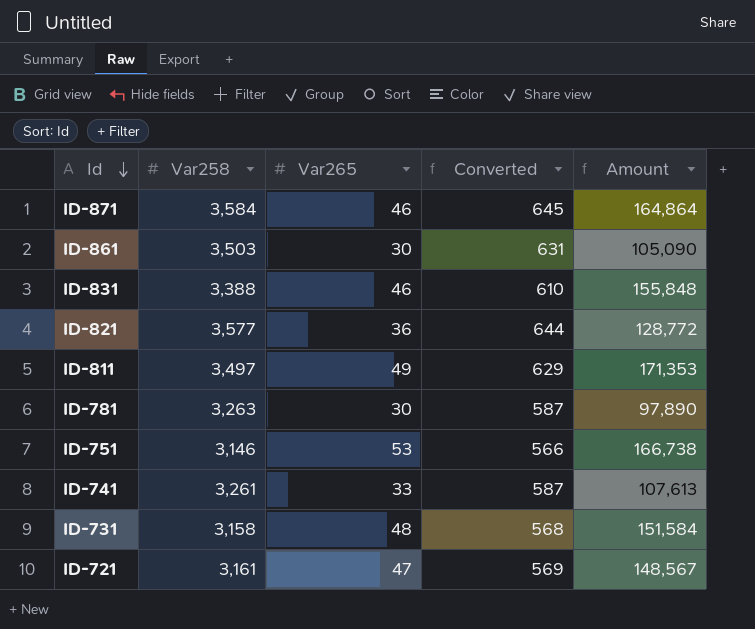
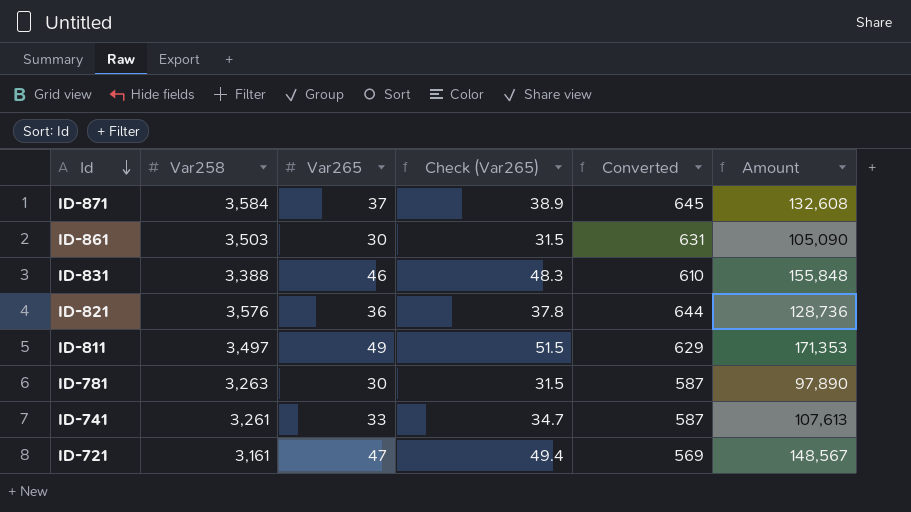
column Check (Var265) | formula: none -> [Var265] * 1.05
row ID-751: 3,146 | 53 | 566 | 166,738 -> none
row ID-731: 3,158 | 48 | 568 | 151,584 -> none
ID-871 | Var265: 46 -> 37
ID-871 | Amount: 164,864 -> 132,608
ID-821 | Var258: 3,577 -> 3,576
ID-821 | Amount: 128,772 -> 128,736

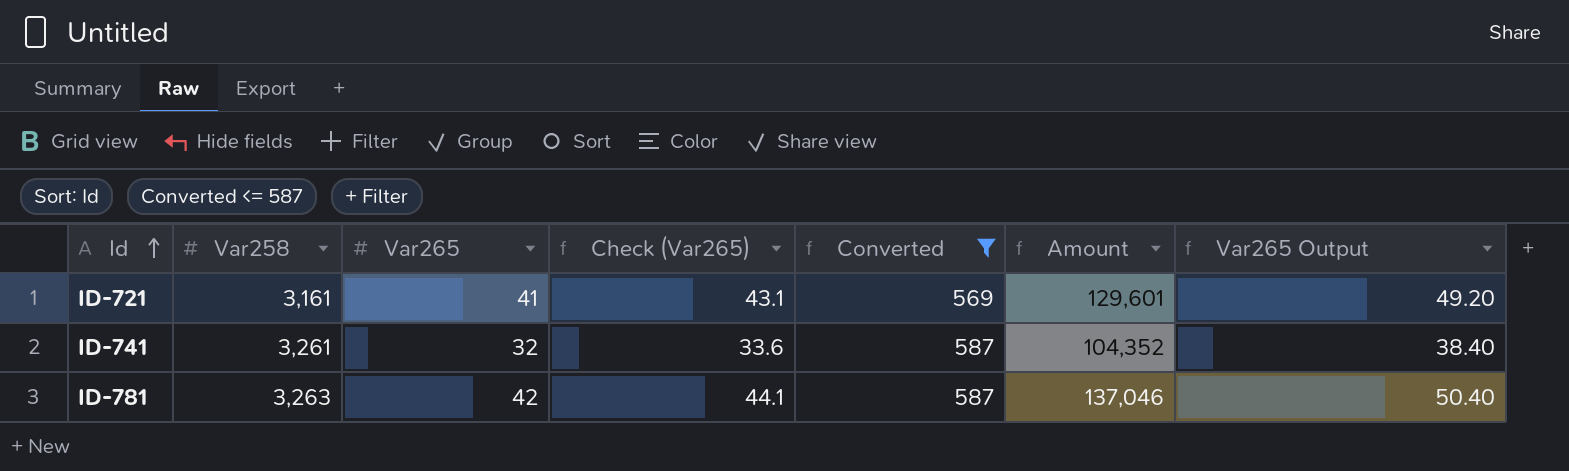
filter: none -> Converted <= 587
row order: Id descending -> Id ascending
column Var265 Output | formula: none -> [Var265] * 1.2
ID-721 | Var265: 47 -> 41
ID-721 | Check (Var265): 49.4 -> 43.1
ID-721 | Amount: 148,567 -> 129,601
ID-741 | Var265: 33 -> 32
ID-741 | Check (Var265): 34.7 -> 33.6
ID-741 | Amount: 107,613 -> 104,352
ID-781 | Var265: 30 -> 42
ID-781 | Check (Var265): 31.5 -> 44.1
ID-781 | Amount: 97,890 -> 137,046

